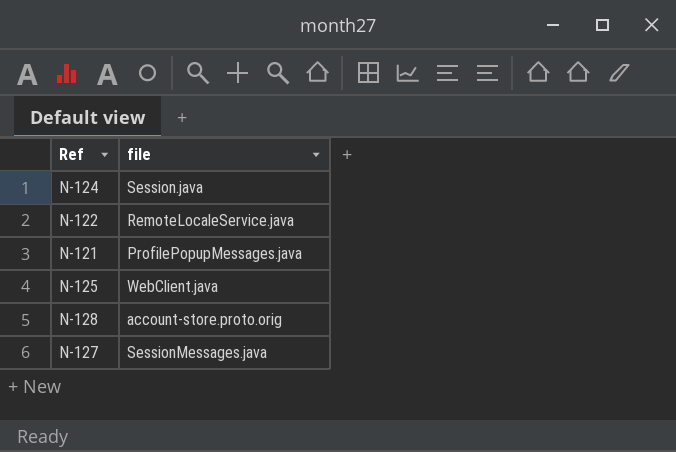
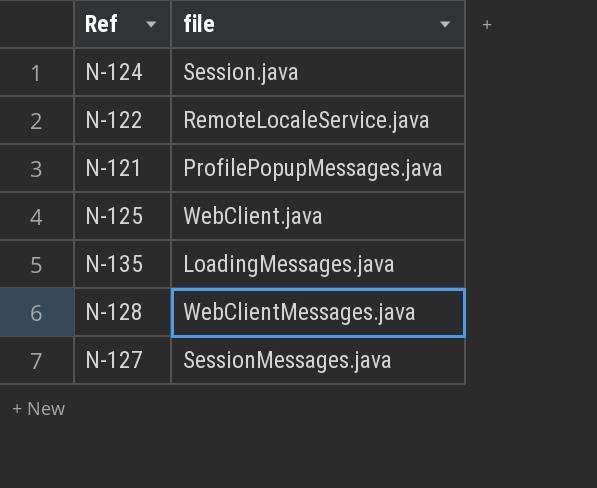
row N-135: none -> LoadingMessages.java
N-128 | file: account-store.proto.orig -> WebClientMessages.java

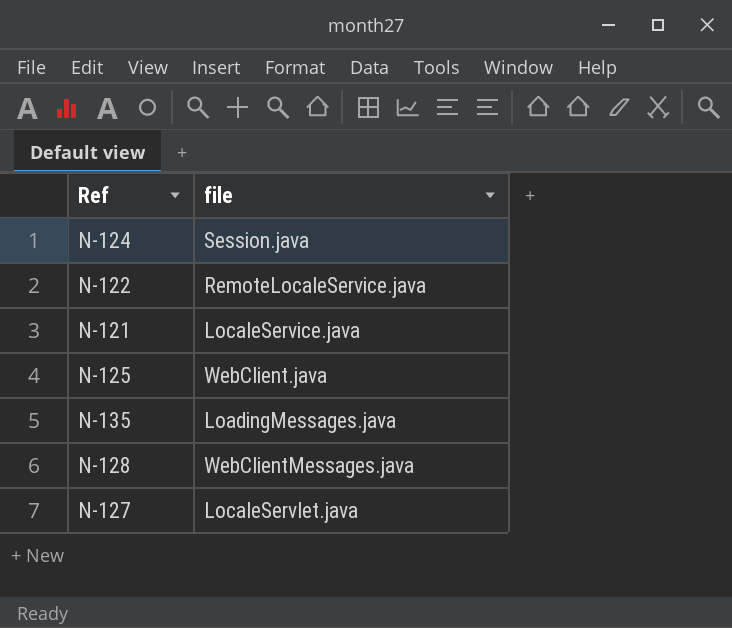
N-121 | file: ProfilePopupMessages.java -> LocaleService.java
N-127 | file: SessionMessages.java -> LocaleServlet.java

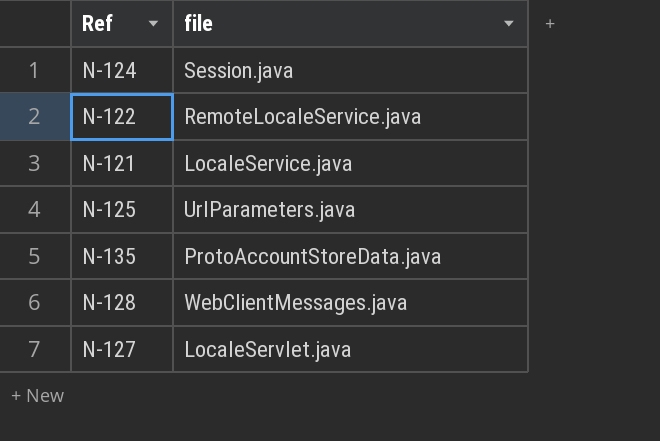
N-125 | file: WebClient.java -> UrlParameters.java
N-135 | file: LoadingMessages.java -> ProtoAccountStoreData.java

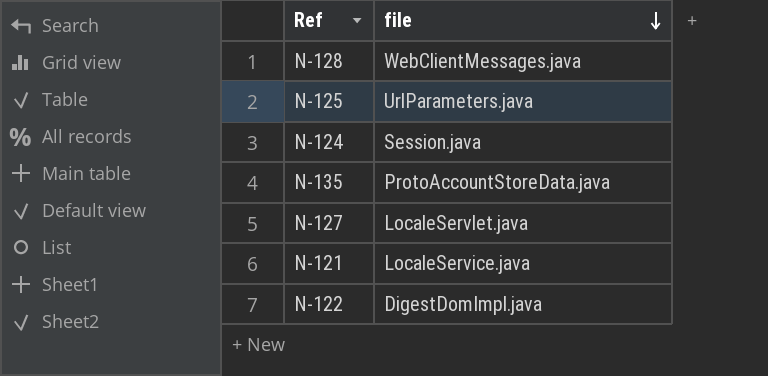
row order: none -> file descending
N-122 | file: RemoteLocaleService.java -> DigestDomImpl.java

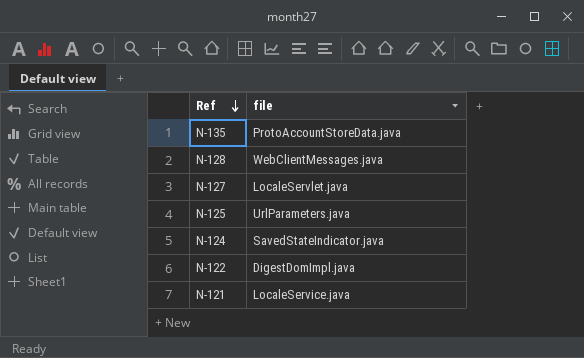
row order: file descending -> Ref descending
N-124 | file: Session.java -> SavedStateIndicator.java

